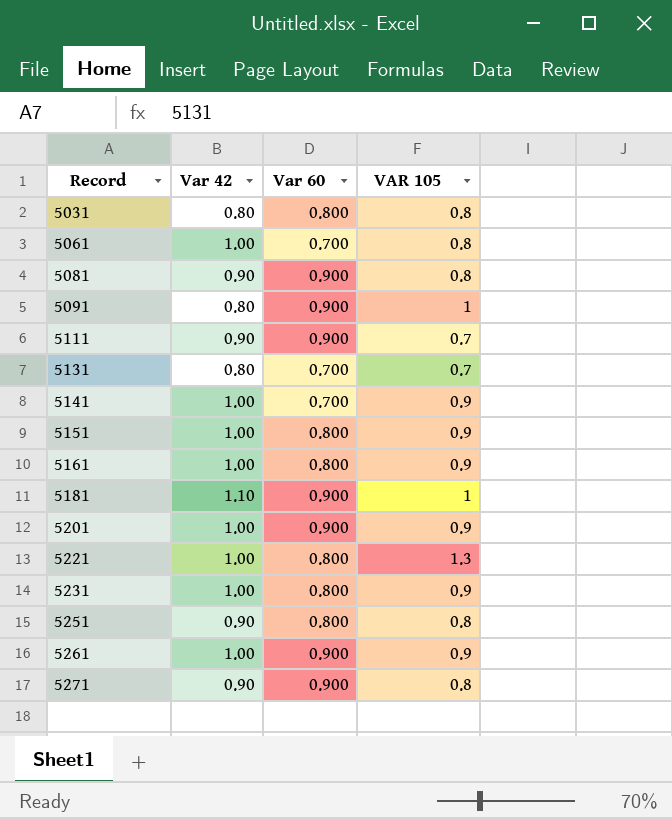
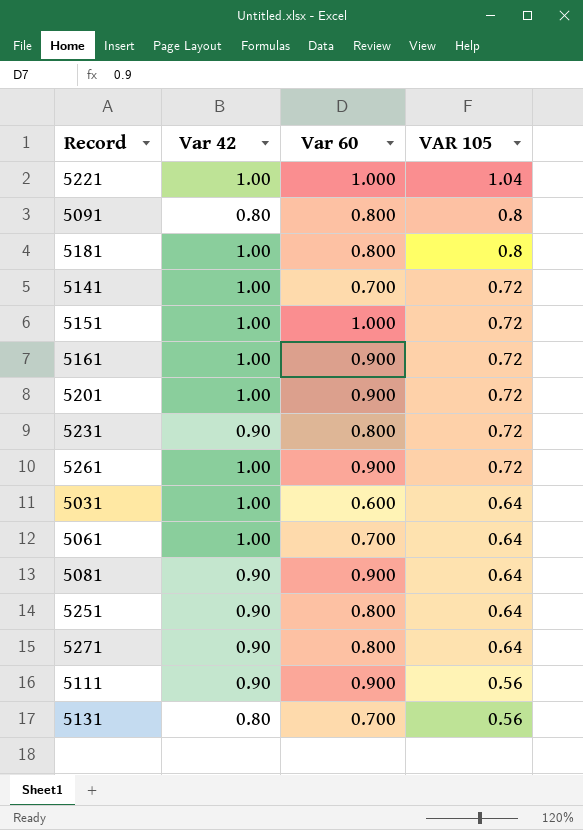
row order: Record ascending -> VAR 105 descending
5221 | Var 60: 0.800 -> 1.000
5221 | VAR 105: 1.3 -> 1.04
5091 | Var 60: 0.900 -> 0.800
5091 | VAR 105: 1 -> 0.8
5181 | Var 42: 1.10 -> 1.00
5181 | Var 60: 0.900 -> 0.800
5181 | VAR 105: 1 -> 0.8
5141 | VAR 105: 0.9 -> 0.72
5151 | Var 60: 0.800 -> 1.000
5151 | VAR 105: 0.9 -> 0.72
5161 | Var 60: 0.800 -> 0.900
5161 | VAR 105: 0.9 -> 0.72
5201 | VAR 105: 0.9 -> 0.72
5231 | Var 42: 1.00 -> 0.90
5231 | VAR 105: 0.9 -> 0.72
5261 | VAR 105: 0.9 -> 0.72
5031 | Var 42: 0.80 -> 1.00
5031 | Var 60: 0.800 -> 0.600
5031 | VAR 105: 0.8 -> 0.64
5061 | VAR 105: 0.8 -> 0.64
5081 | VAR 105: 0.8 -> 0.64
5251 | VAR 105: 0.8 -> 0.64
5271 | Var 60: 0.900 -> 0.800
5271 | VAR 105: 0.8 -> 0.64
5111 | VAR 105: 0.7 -> 0.56
5131 | VAR 105: 0.7 -> 0.56

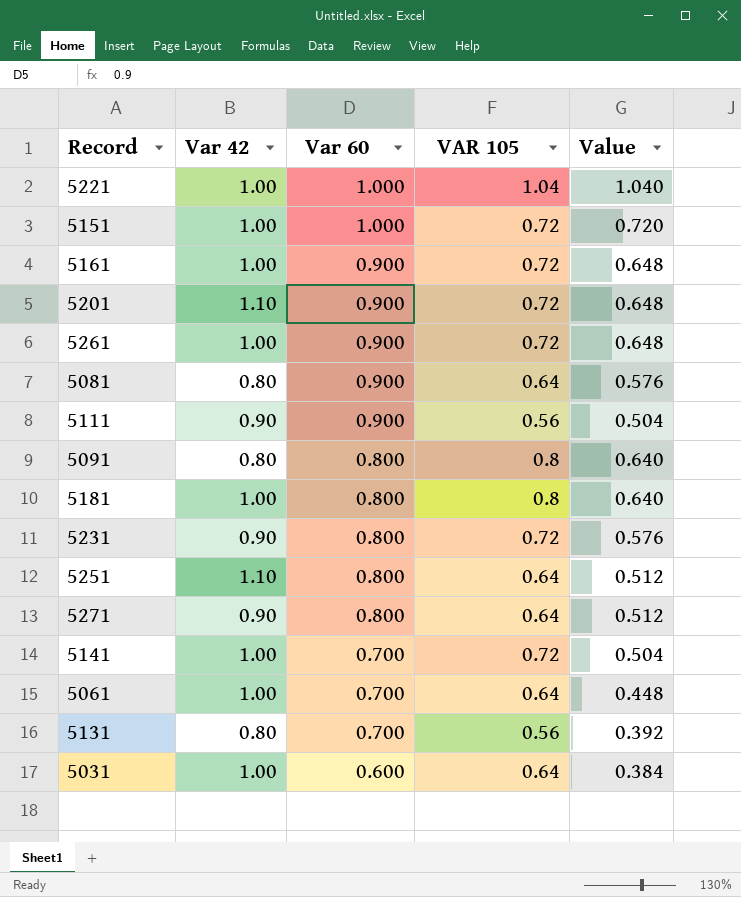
row order: VAR 105 descending -> Var 60 descending
column Value | formula: none -> [Var 60] * [VAR 105]
5201 | Var 42: 1.00 -> 1.10
5081 | Var 42: 0.90 -> 0.80
5251 | Var 42: 0.90 -> 1.10

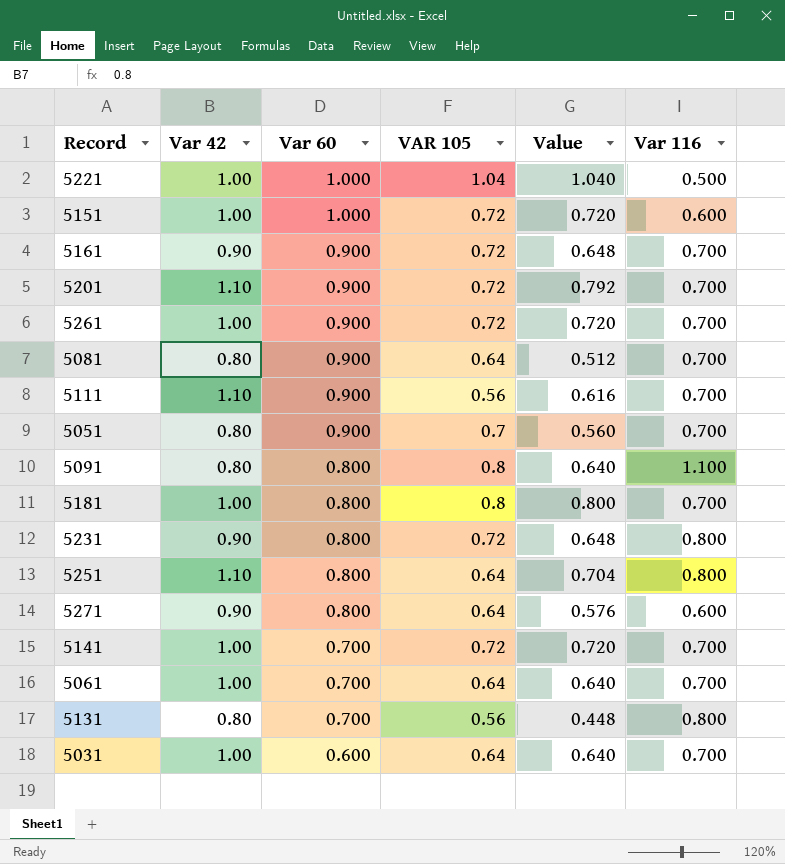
column Value | formula: [Var 60] * [VAR 105] -> [Var 42] * [VAR 105]
column Var 116 | position: none -> 6
5161 | Var 42: 1.00 -> 0.90
5111 | Var 42: 0.90 -> 1.10
row 5051: none -> 0.80 | 0.900 | 0.7 | 0.560 | 0.700

